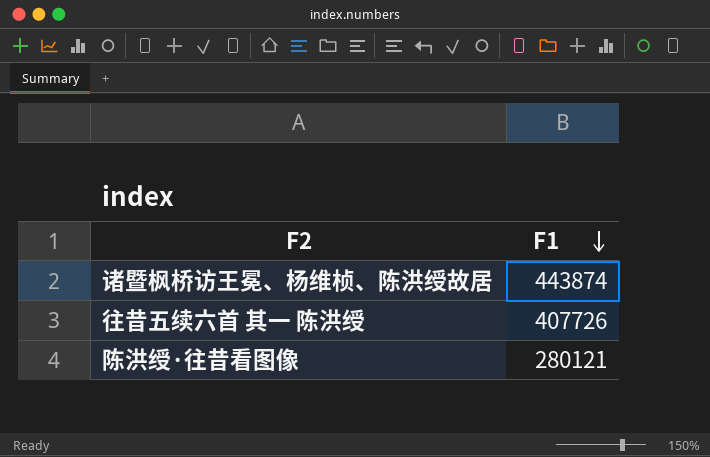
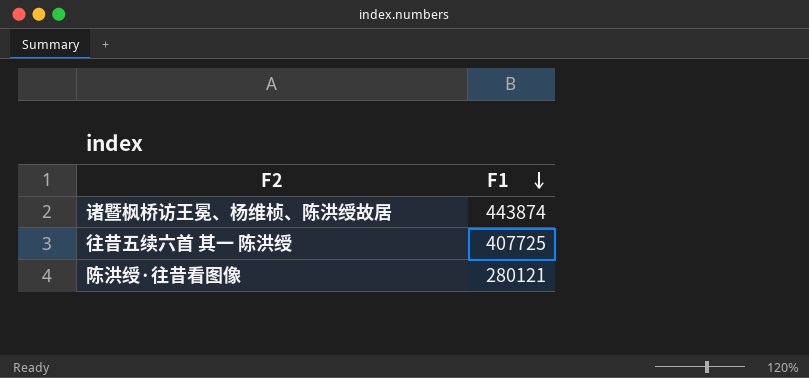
往昔五续六首 其一 陈洪绶 | F1: 407726 -> 407725

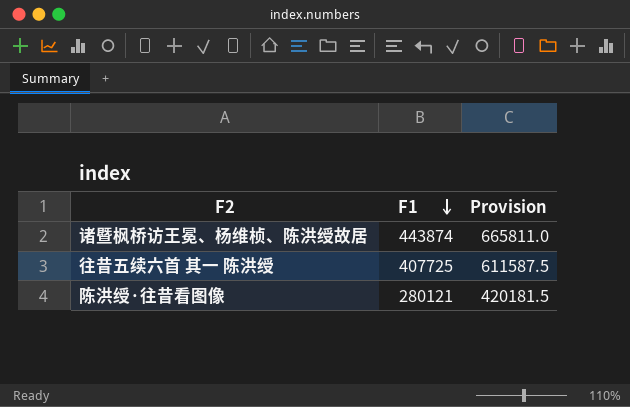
column Provision | formula: none -> [F1] * 1.5

